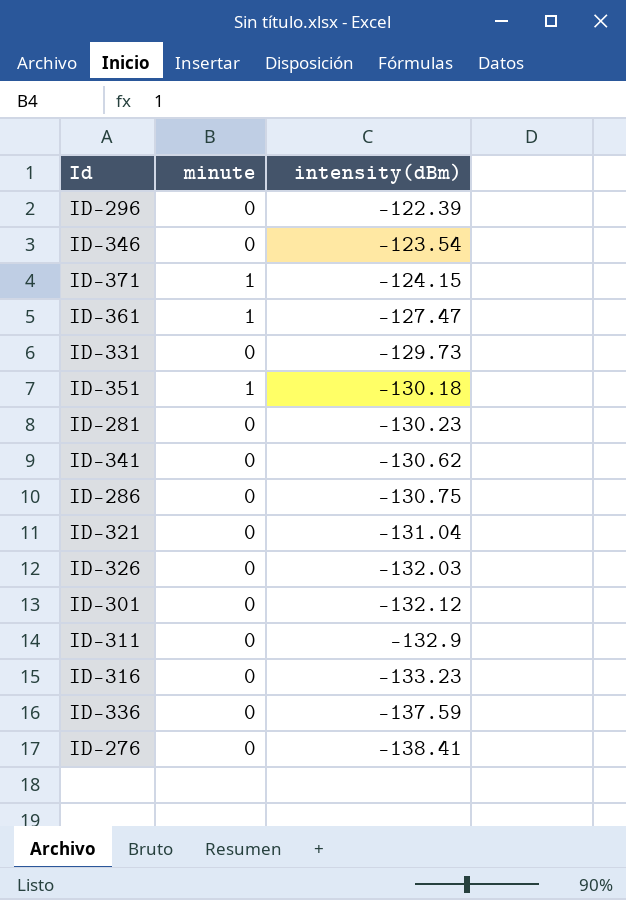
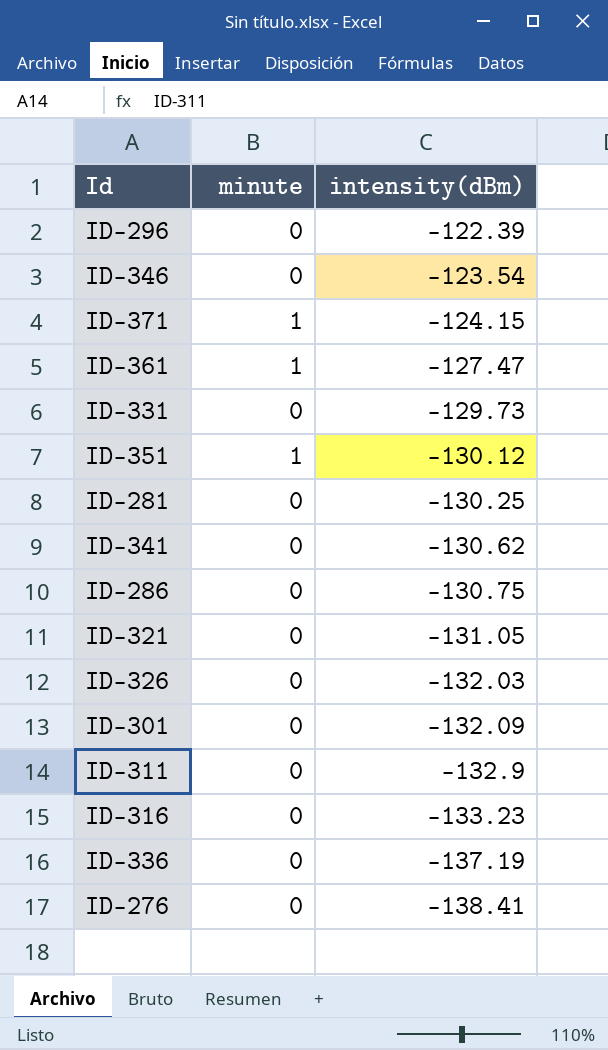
ID-351 | intensity(dBm): -130.18 -> -130.12
ID-281 | intensity(dBm): -130.23 -> -130.25
ID-321 | intensity(dBm): -131.04 -> -131.05
ID-301 | intensity(dBm): -132.12 -> -132.09
ID-336 | intensity(dBm): -137.59 -> -137.19

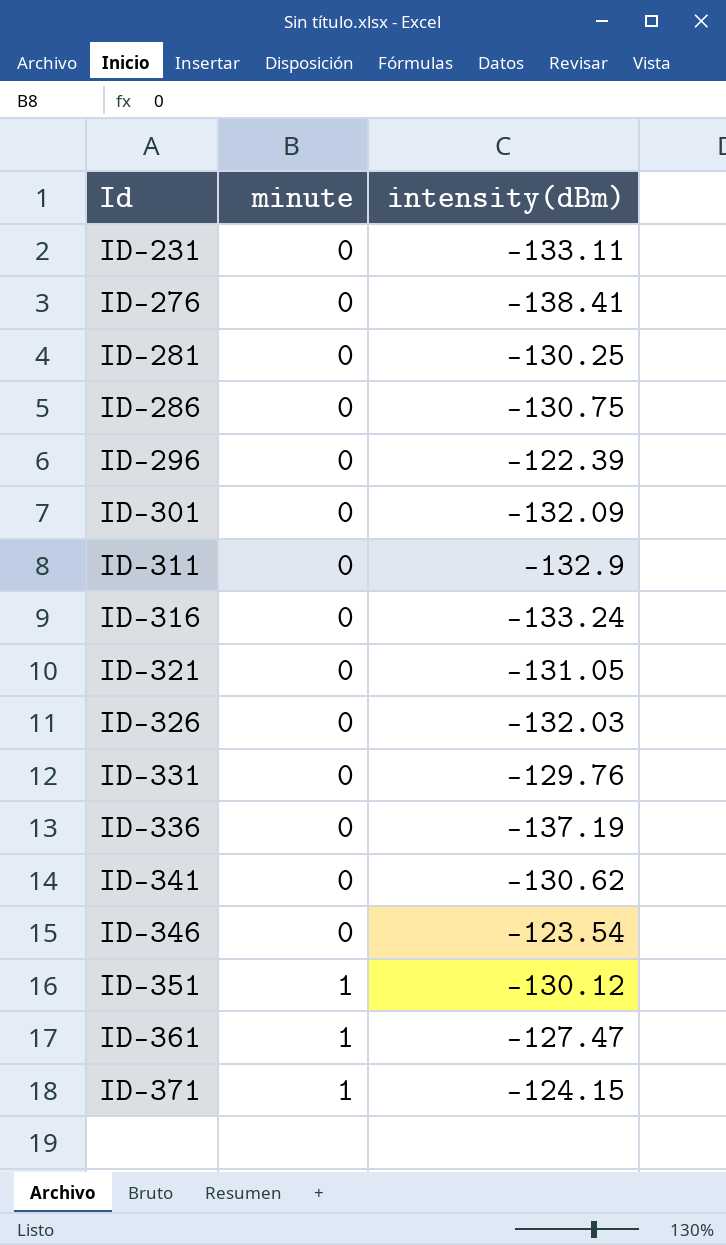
row order: intensity(dBm) descending -> Id ascending
row ID-231: none -> 0 | -133.11
ID-316 | intensity(dBm): -133.23 -> -133.24
ID-331 | intensity(dBm): -129.73 -> -129.76

